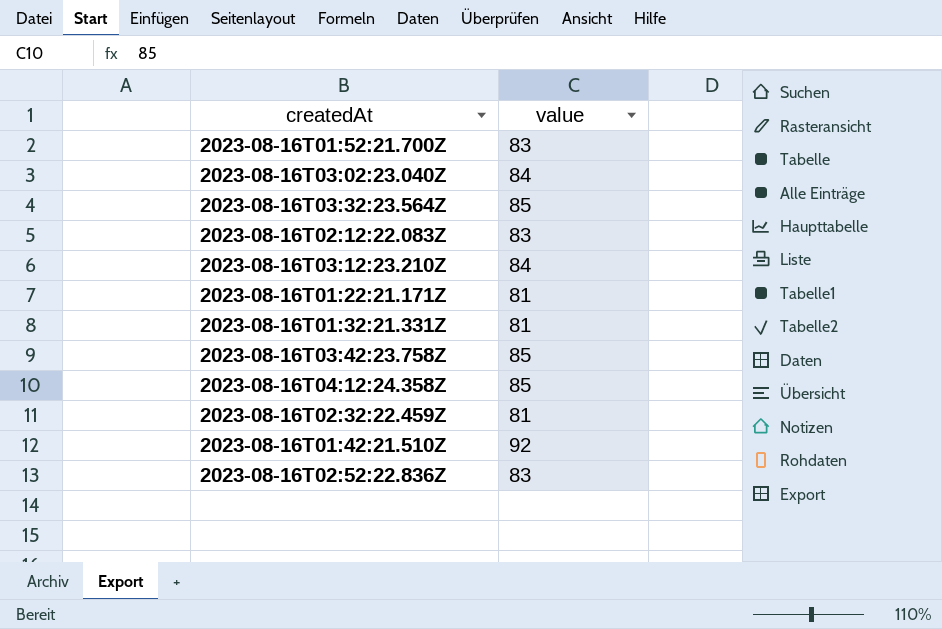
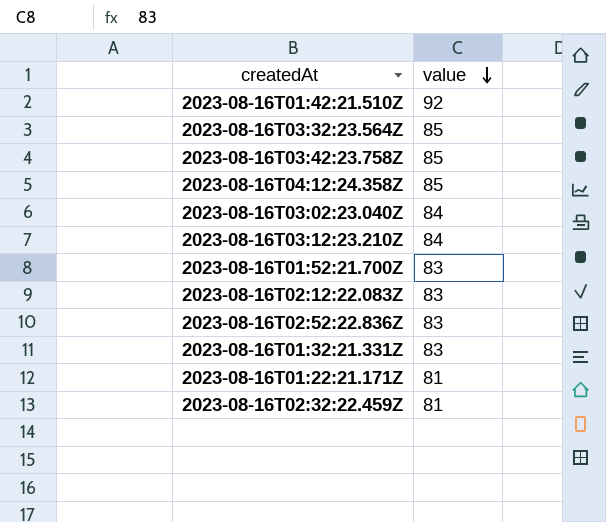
row order: none -> value descending
2023-08-16T01:32:21.331Z | value: 81 -> 83

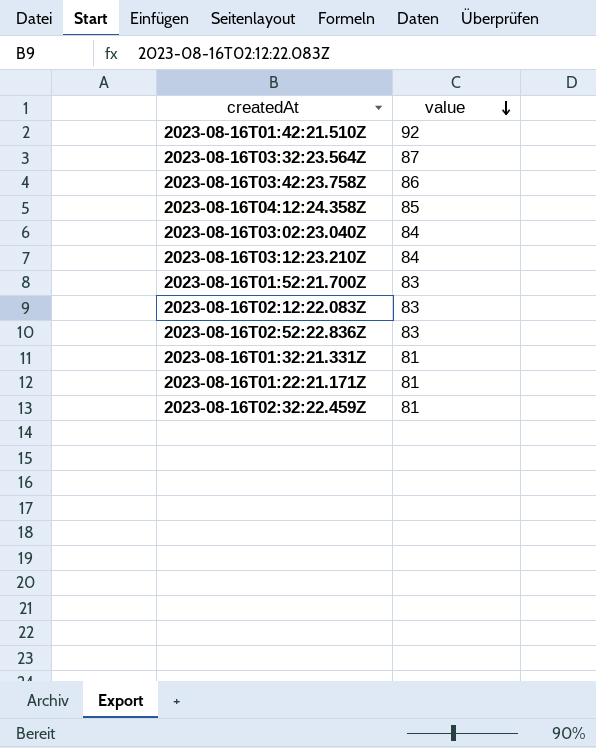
2023-08-16T03:32:23.564Z | value: 85 -> 87
2023-08-16T03:42:23.758Z | value: 85 -> 86
2023-08-16T01:32:21.331Z | value: 83 -> 81

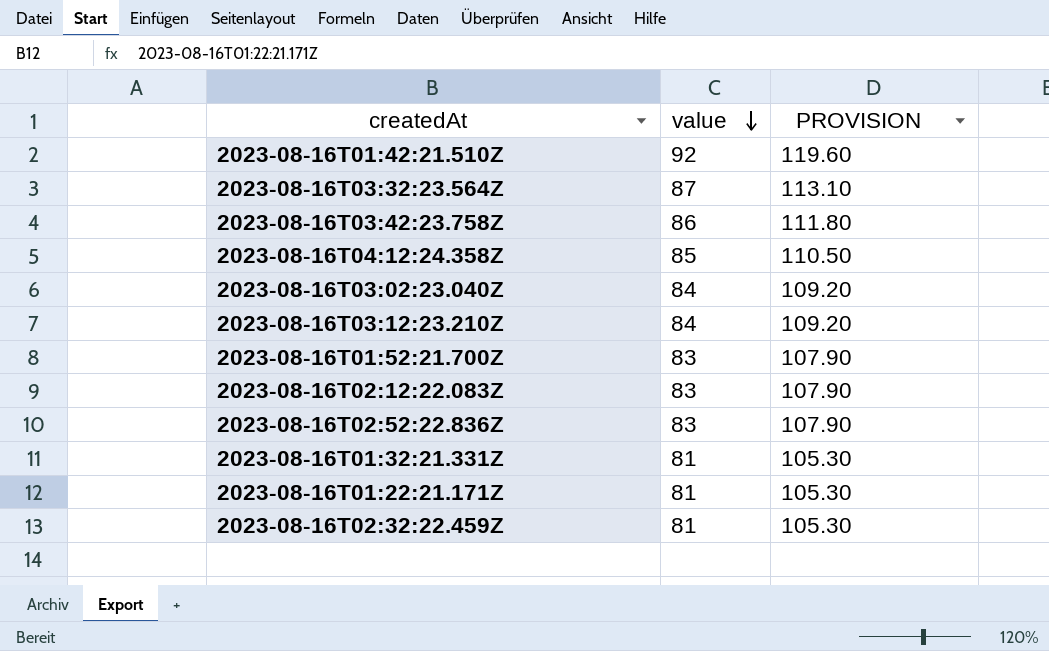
column PROVISION | formula: none -> [value] * 1.3

